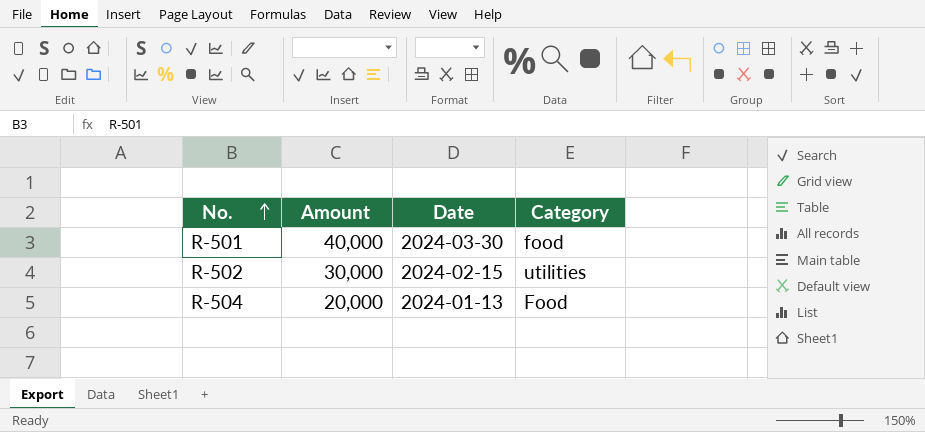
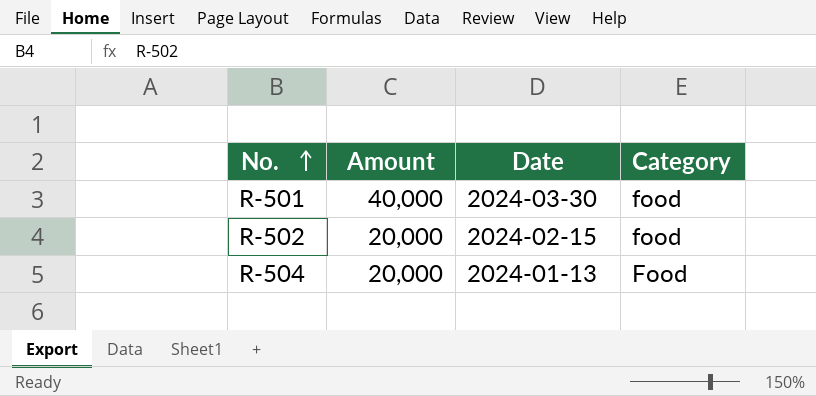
R-502 | Amount: 30,000 -> 20,000
R-502 | Category: utilities -> food

